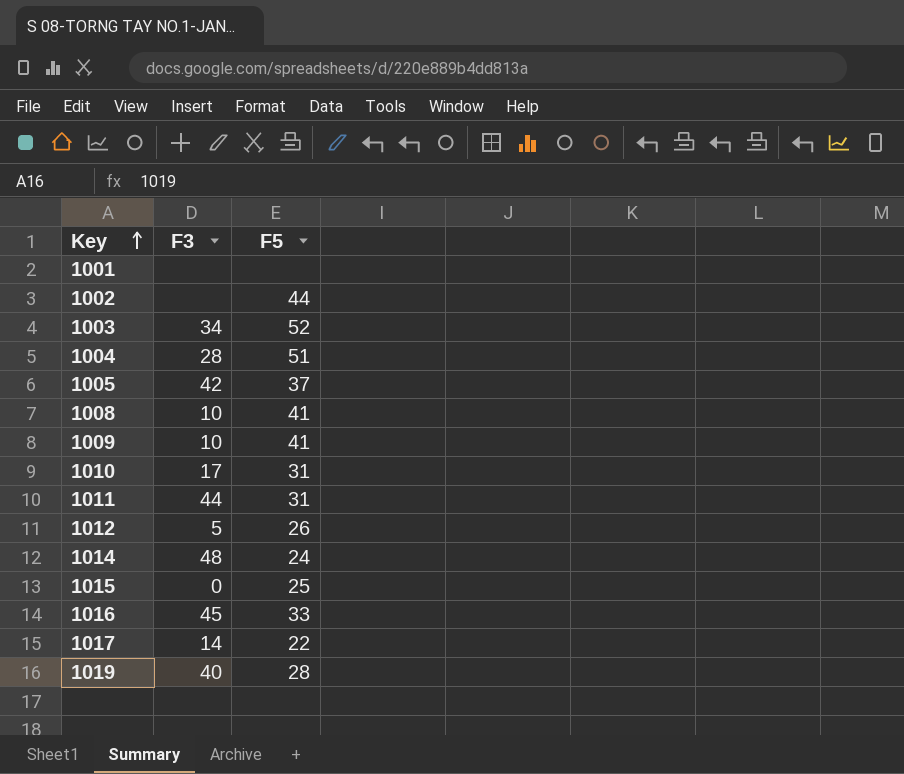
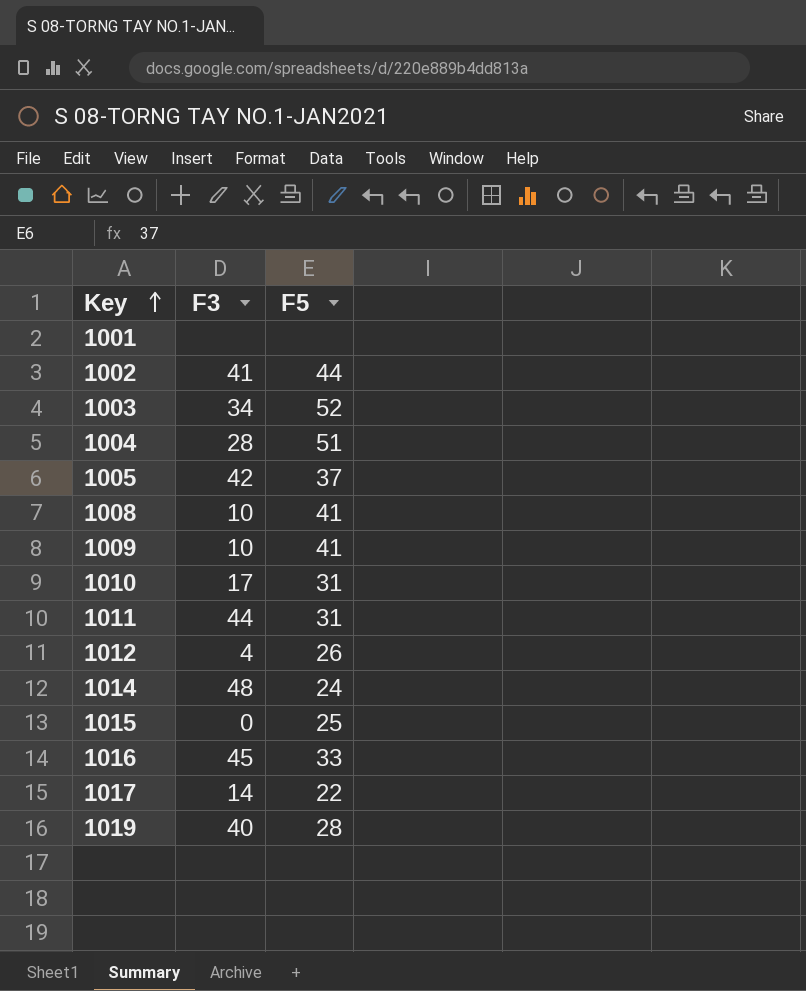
1002 | F3: none -> 41
1012 | F3: 5 -> 4

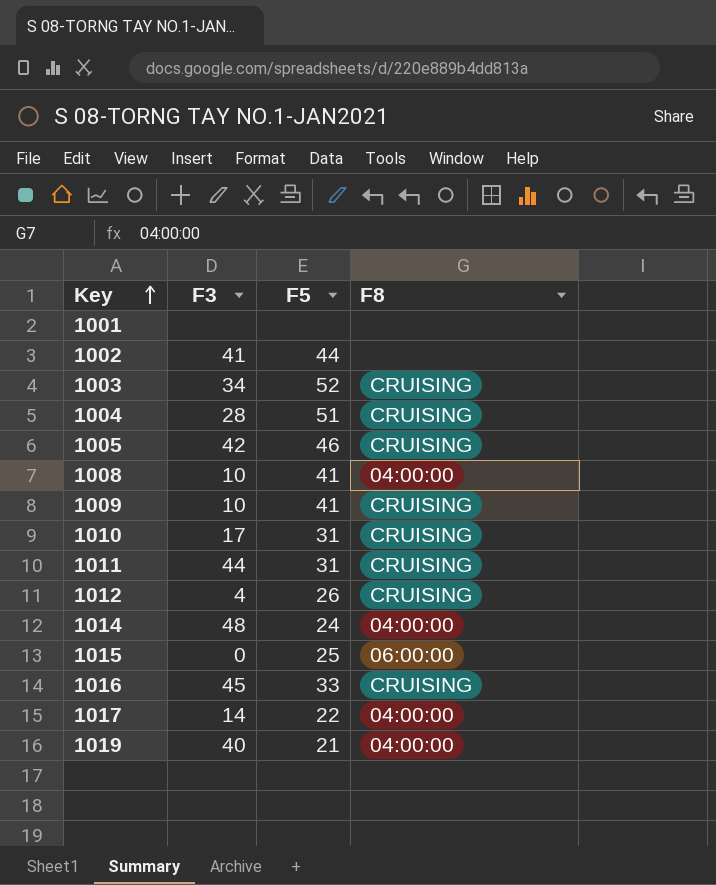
column F8 | position: none -> 4
1005 | F5: 37 -> 46
1019 | F5: 28 -> 21

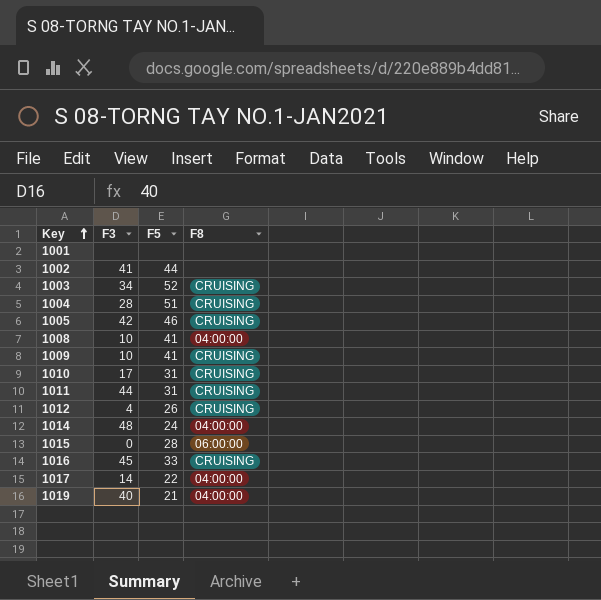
1015 | F5: 25 -> 28

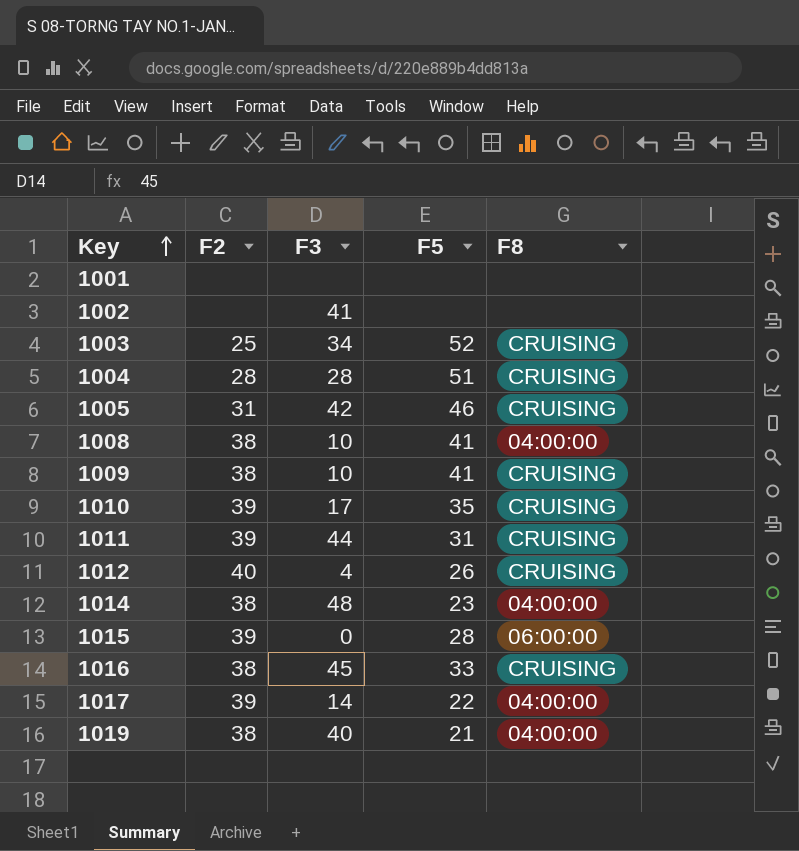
column F2 | position: none -> 2
1002 | F5: 44 -> none
1010 | F5: 31 -> 35
1014 | F5: 24 -> 23

